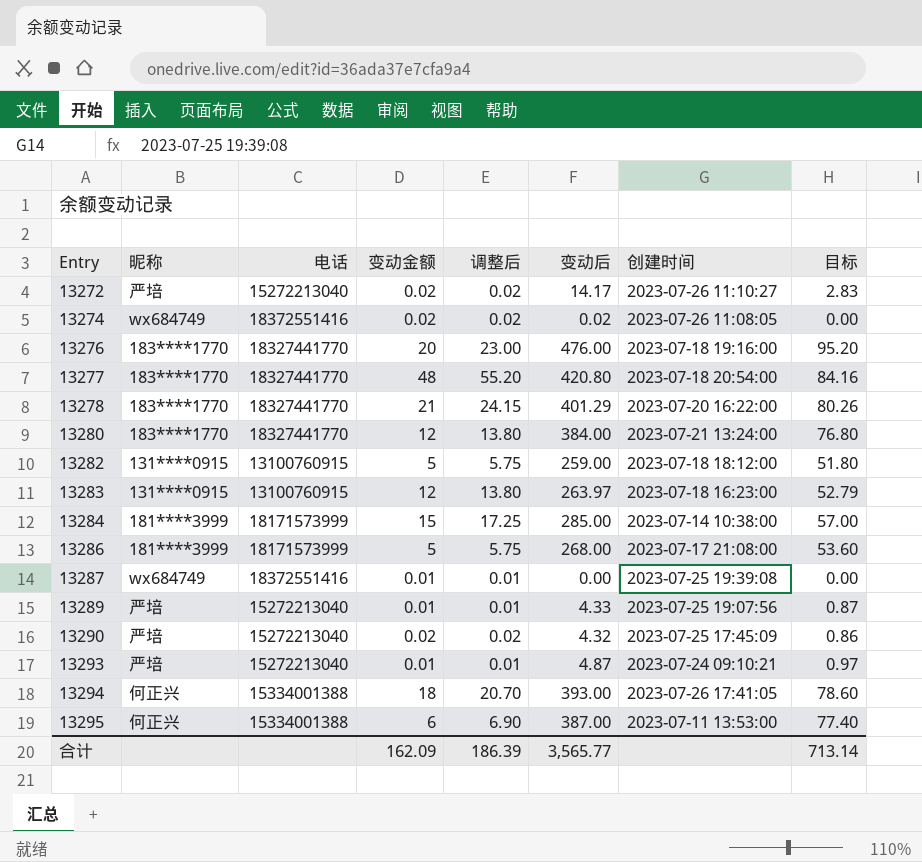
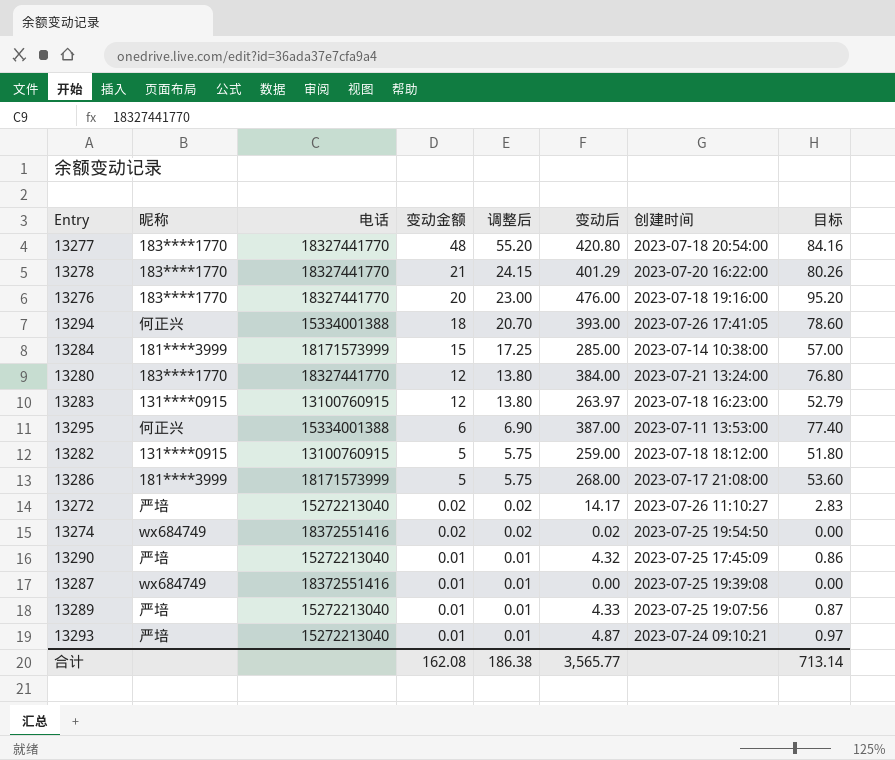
row order: Entry ascending -> 变动金额 descending
13274 | 创建时间: 2023-07-26 11:08:05 -> 2023-07-25 19:54:50
13290 | 变动金额: 0.02 -> 0.01
13290 | 调整后: 0.02 -> 0.01
合计 | 变动金额: 162.09 -> 162.08
合计 | 调整后: 186.39 -> 186.38

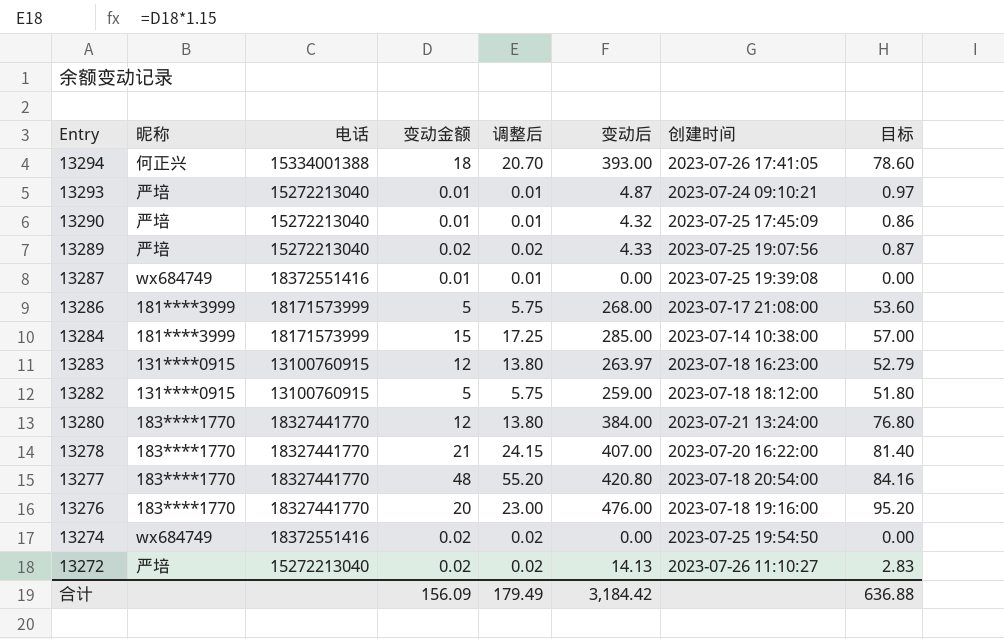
row order: 变动金额 descending -> Entry descending
row 13295: 何正兴 | 15334001388 | 6 | 6.90 | 387.00 | 2023-07-11 13:53:00 | 77.40 -> none
13289 | 变动金额: 0.01 -> 0.02
13289 | 调整后: 0.01 -> 0.02
13278 | 变动后: 401.29 -> 407.00
13278 | 目标: 80.26 -> 81.40
13274 | 变动后: 0.02 -> 0.00
13272 | 变动后: 14.17 -> 14.13
合计 | 变动金额: 162.08 -> 156.09
合计 | 调整后: 186.38 -> 179.49
合计 | 变动后: 3,565.77 -> 3,184.42
合计 | 目标: 713.14 -> 636.88

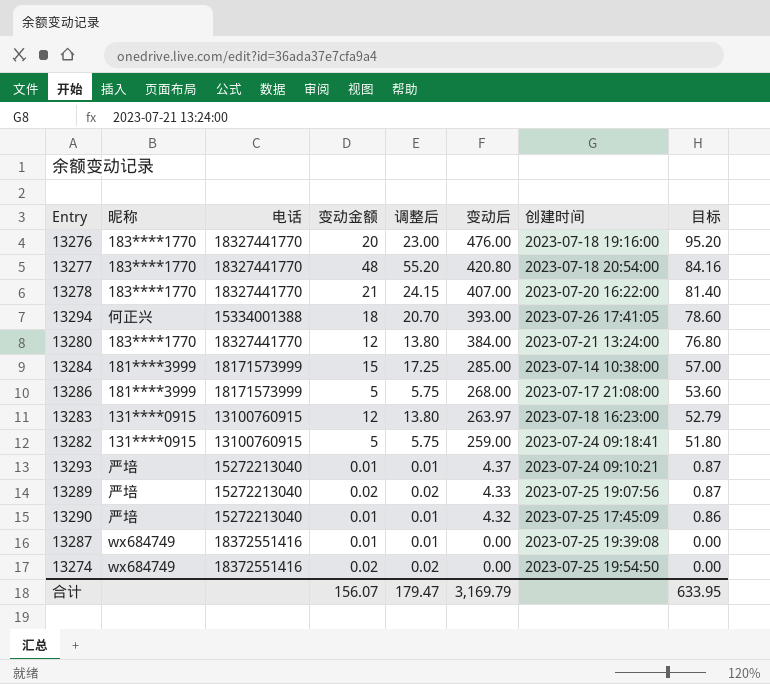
row order: Entry descending -> 变动后 descending
row 13272: 严培 | 15272213040 | 0.02 | 0.02 | 14.13 | 2023-07-26 11:10:27 | 2.83 -> none
13282 | 创建时间: 2023-07-18 18:12:00 -> 2023-07-24 09:18:41
13293 | 变动后: 4.87 -> 4.37
13293 | 目标: 0.97 -> 0.87
合计 | 变动金额: 156.09 -> 156.07
合计 | 调整后: 179.49 -> 179.47
合计 | 变动后: 3,184.42 -> 3,169.79
合计 | 目标: 636.88 -> 633.95

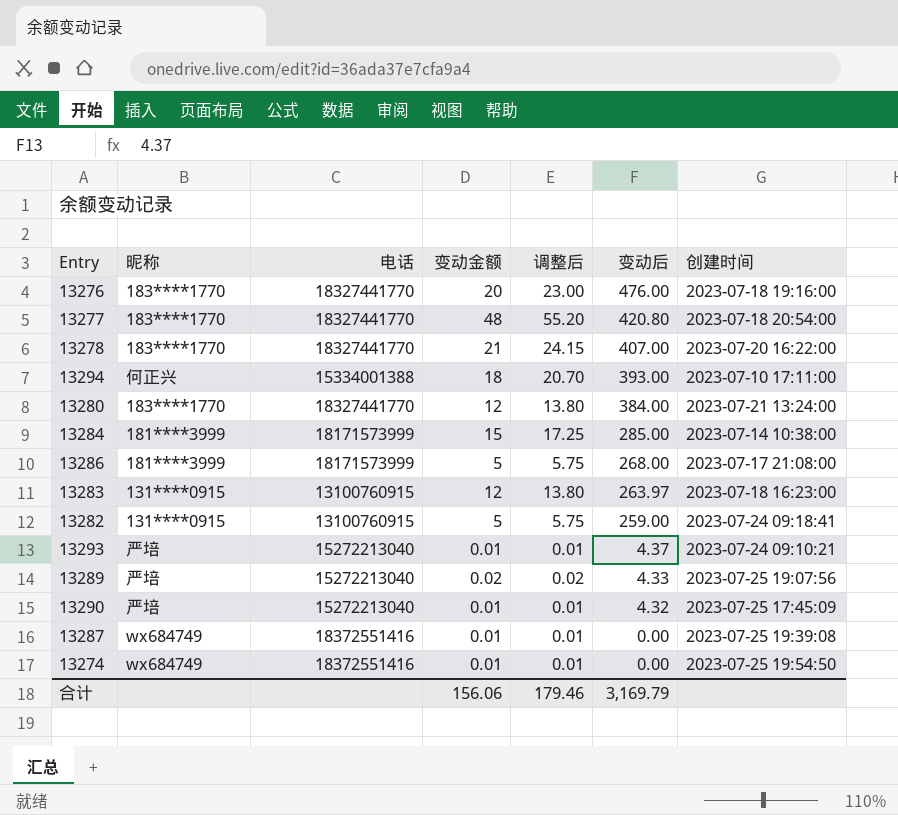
column 目标 | formula: [变动后] * 0.2 -> none
13294 | 创建时间: 2023-07-26 17:41:05 -> 2023-07-10 17:11:00
13274 | 变动金额: 0.02 -> 0.01
13274 | 调整后: 0.02 -> 0.01
合计 | 变动金额: 156.07 -> 156.06
合计 | 调整后: 179.47 -> 179.46

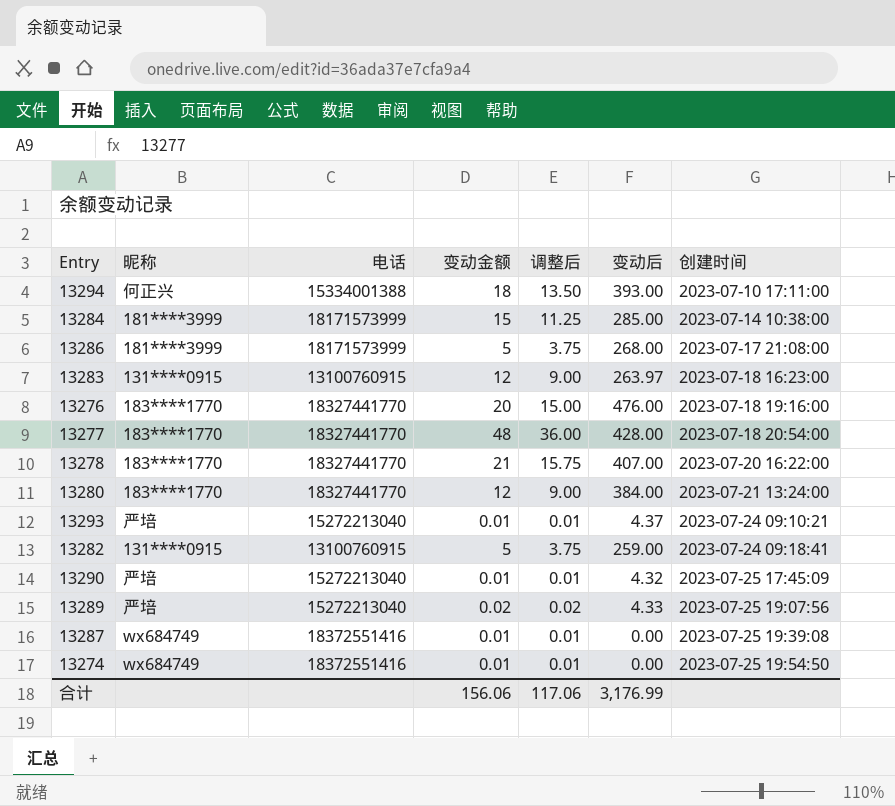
row order: 变动后 descending -> 创建时间 ascending
column 调整后 | formula: [变动金额] * 1.15 -> [变动金额] * 0.75
13277 | 变动后: 420.80 -> 428.00
合计 | 调整后: 179.46 -> 117.06
合计 | 变动后: 3,169.79 -> 3,176.99

